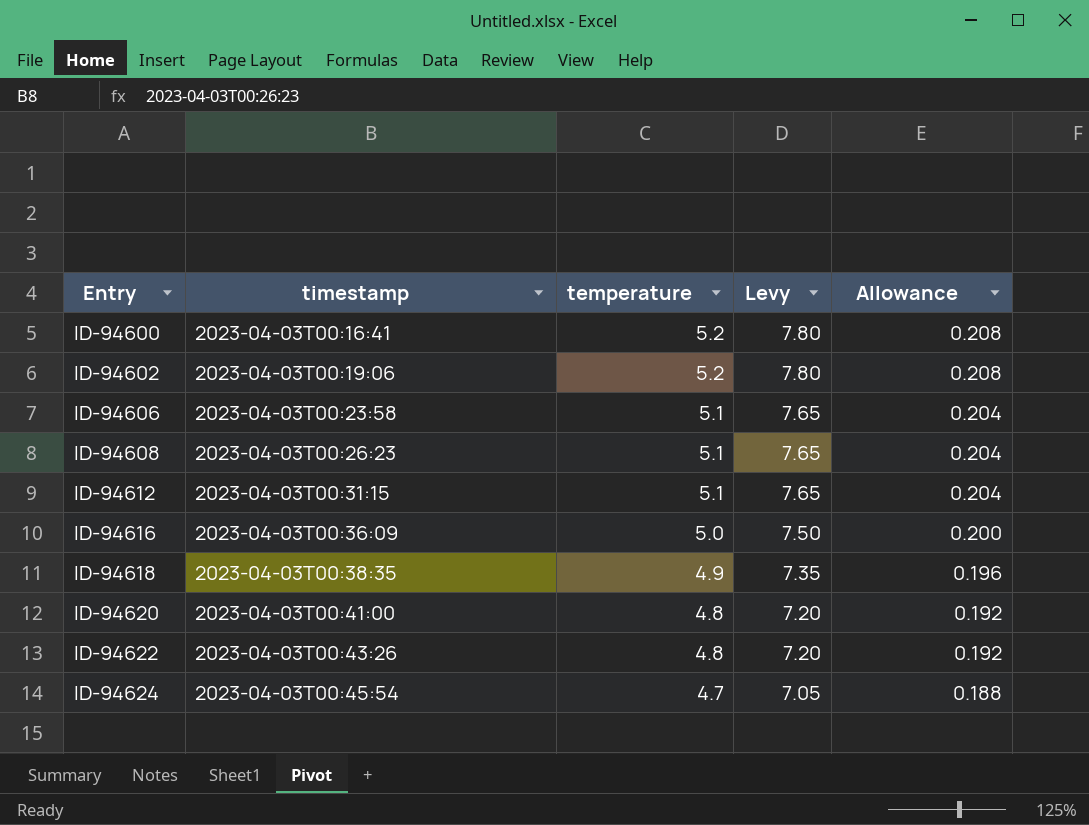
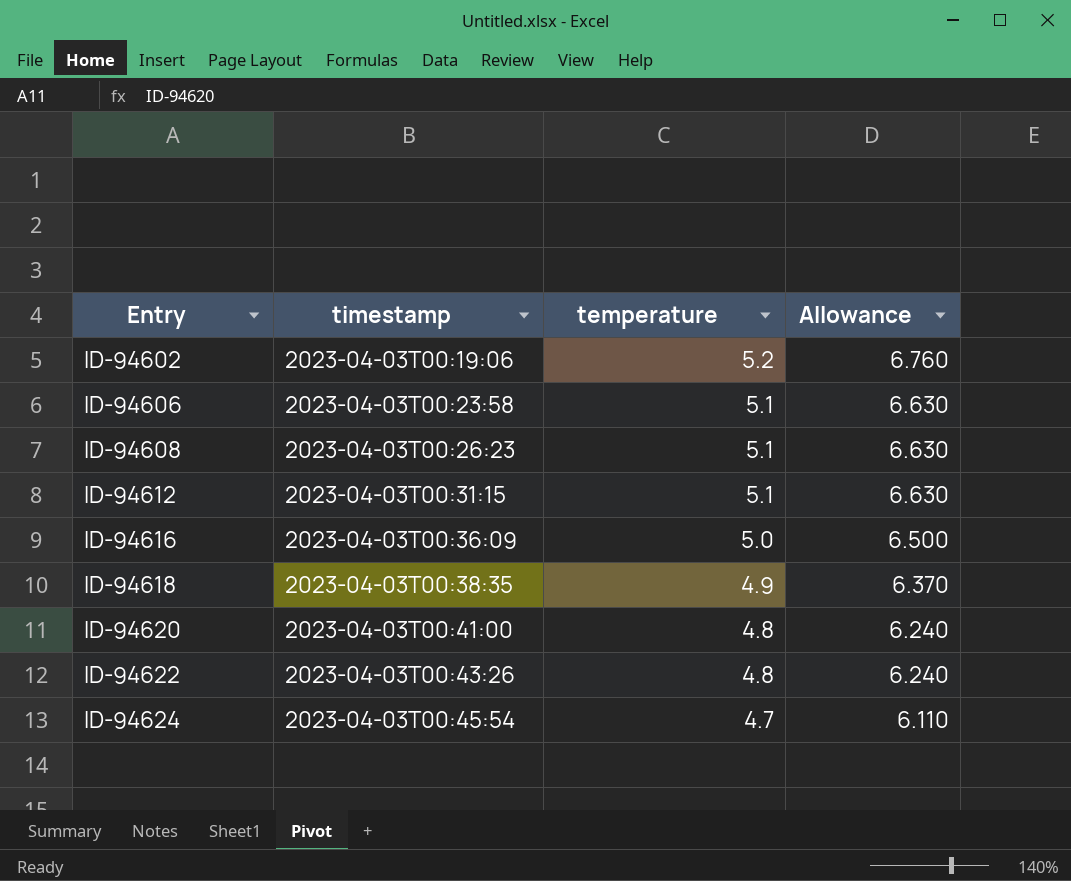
column Levy | formula: [temperature] * 1.5 -> none
column Allowance | formula: [temperature] * 0.04 -> [temperature] * 1.3
row ID-94600: 2023-04-03T00:16:41 | 5.2 | 7.80 | 0.208 -> none

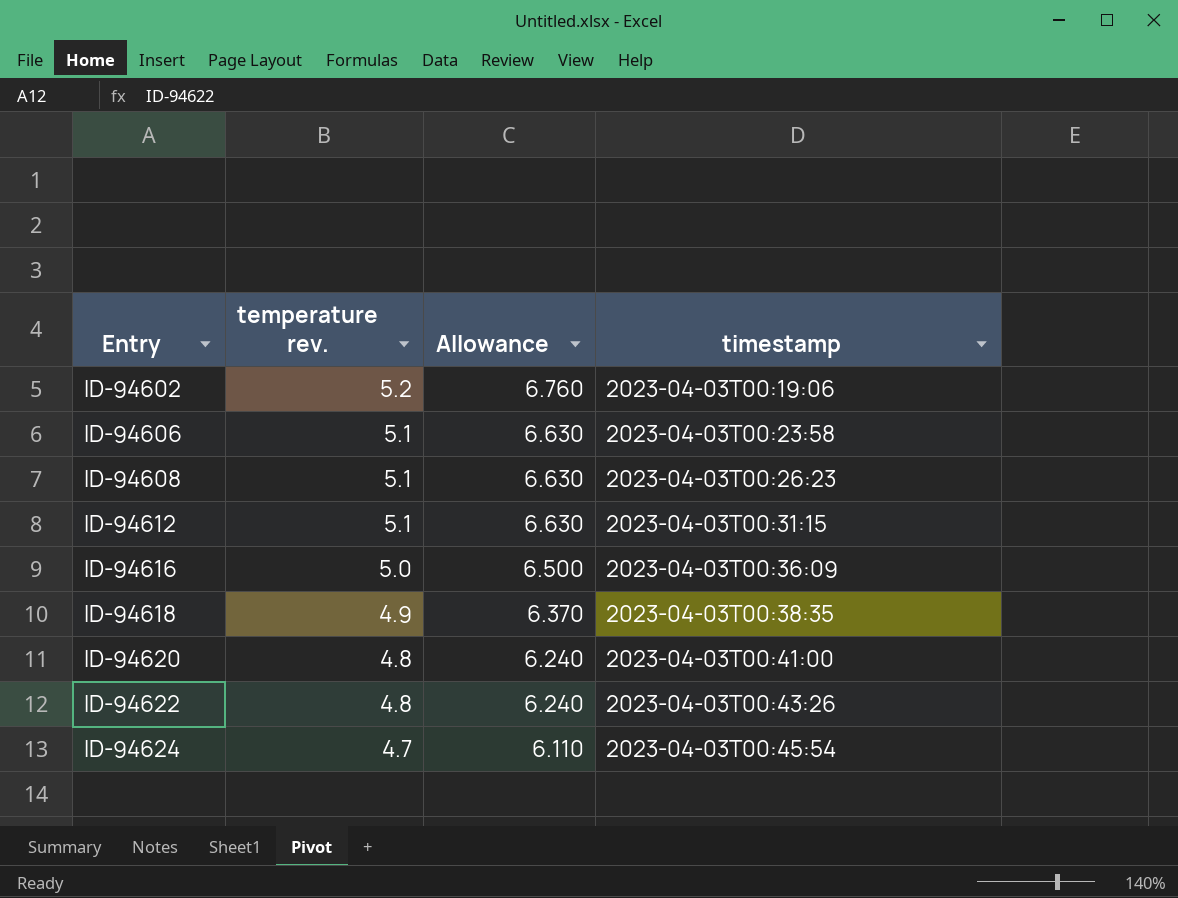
column name: temperature -> temperature rev.
column timestamp | position: 2 -> 4

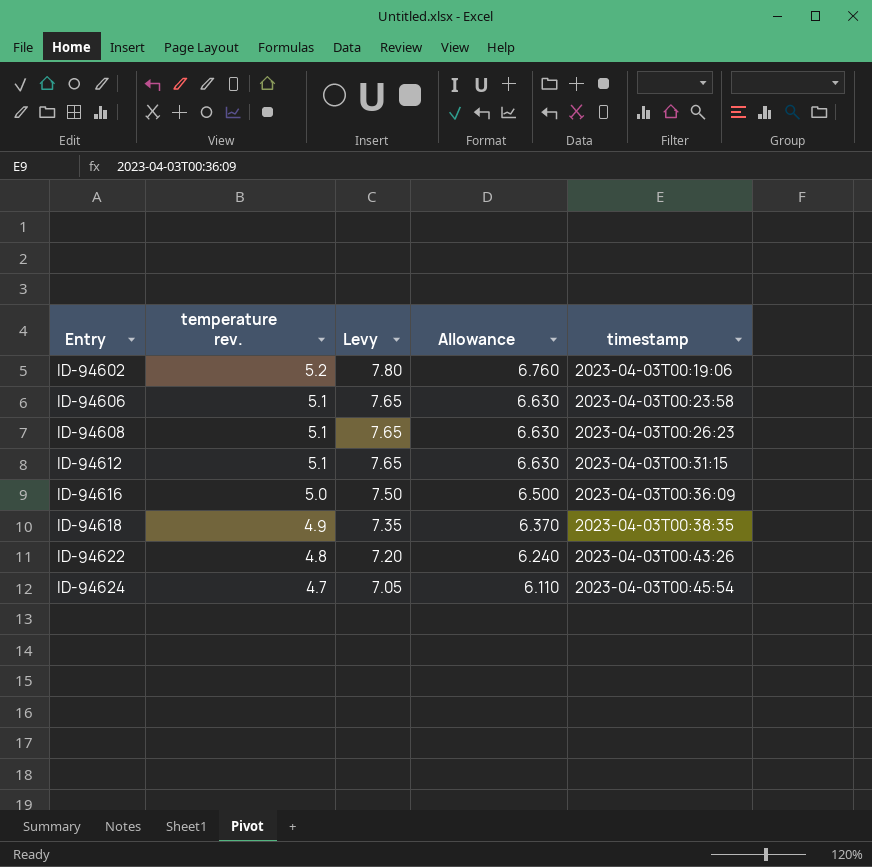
column Levy | formula: none -> [temperature rev.] * 1.5
row ID-94620: 4.8 | 6.240 | 2023-04-03T00:41:00 -> none

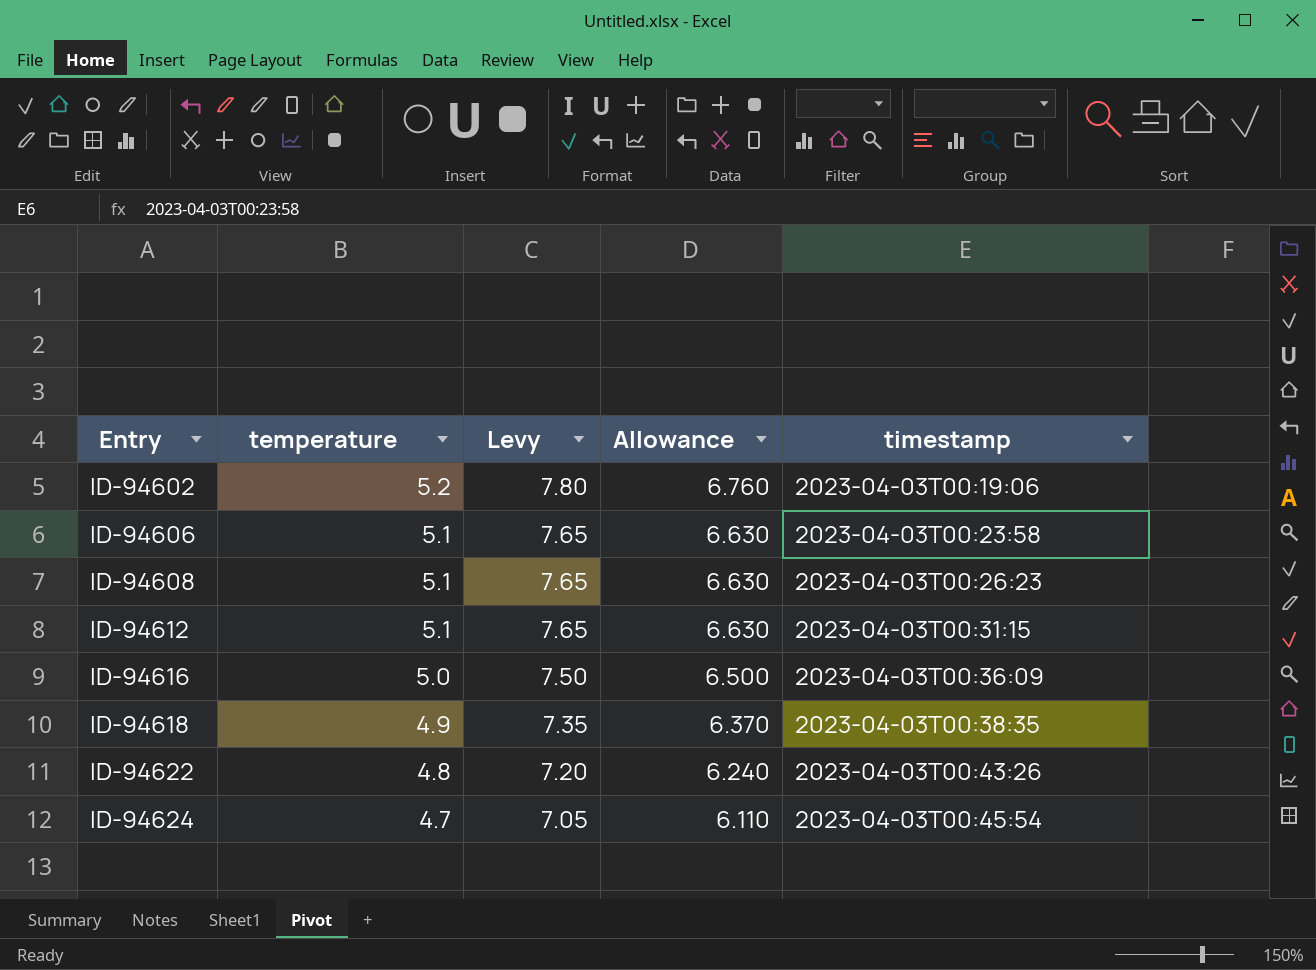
column name: temperature rev. -> temperature

